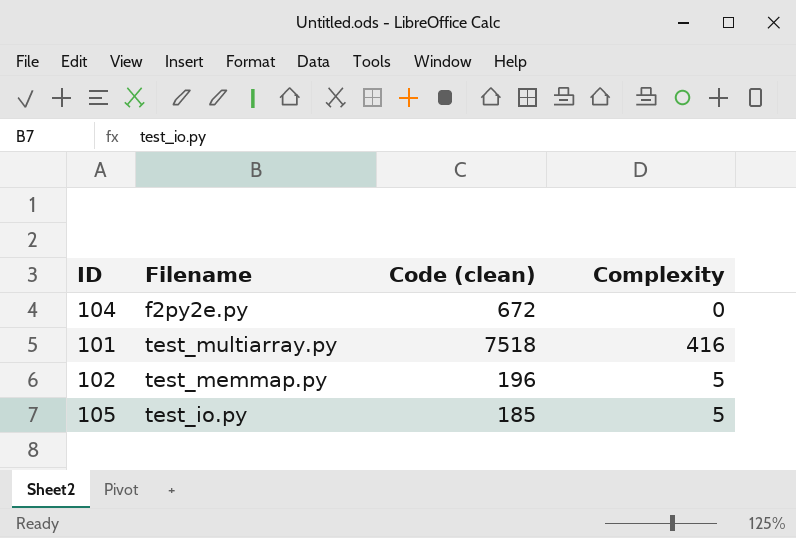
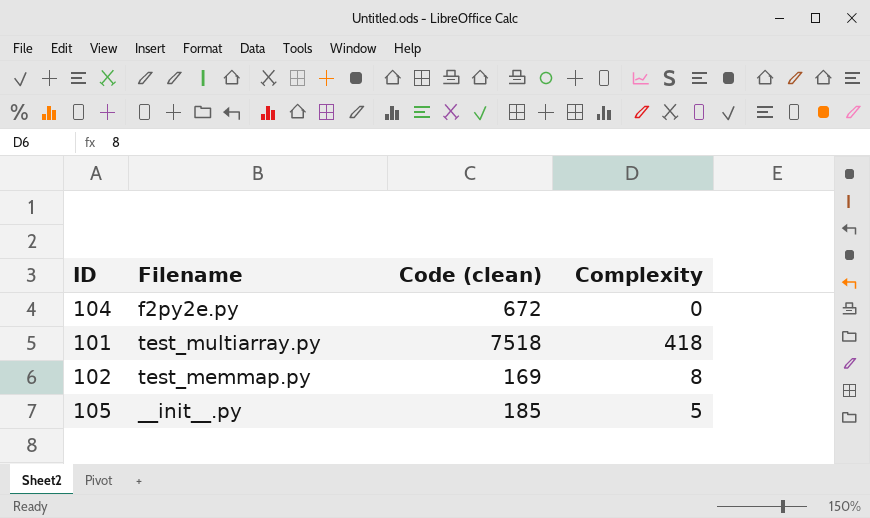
101 | Complexity: 416 -> 418
102 | Code (clean): 196 -> 169
102 | Complexity: 5 -> 8
105 | Filename: test_io.py -> __init__.py

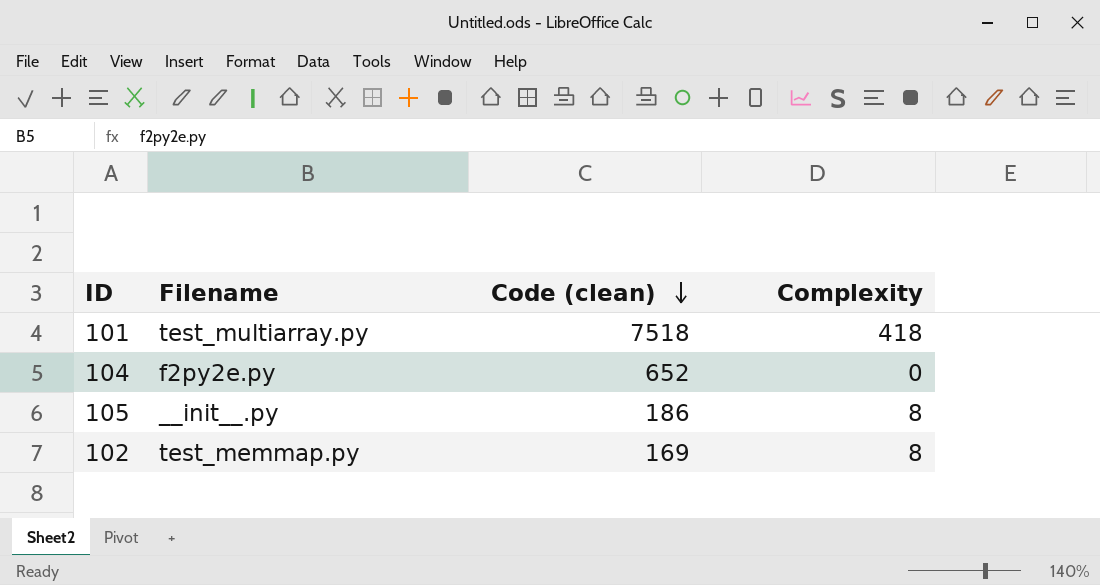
row order: none -> Code (clean) descending
104 | Code (clean): 672 -> 652
105 | Code (clean): 185 -> 186
105 | Complexity: 5 -> 8

